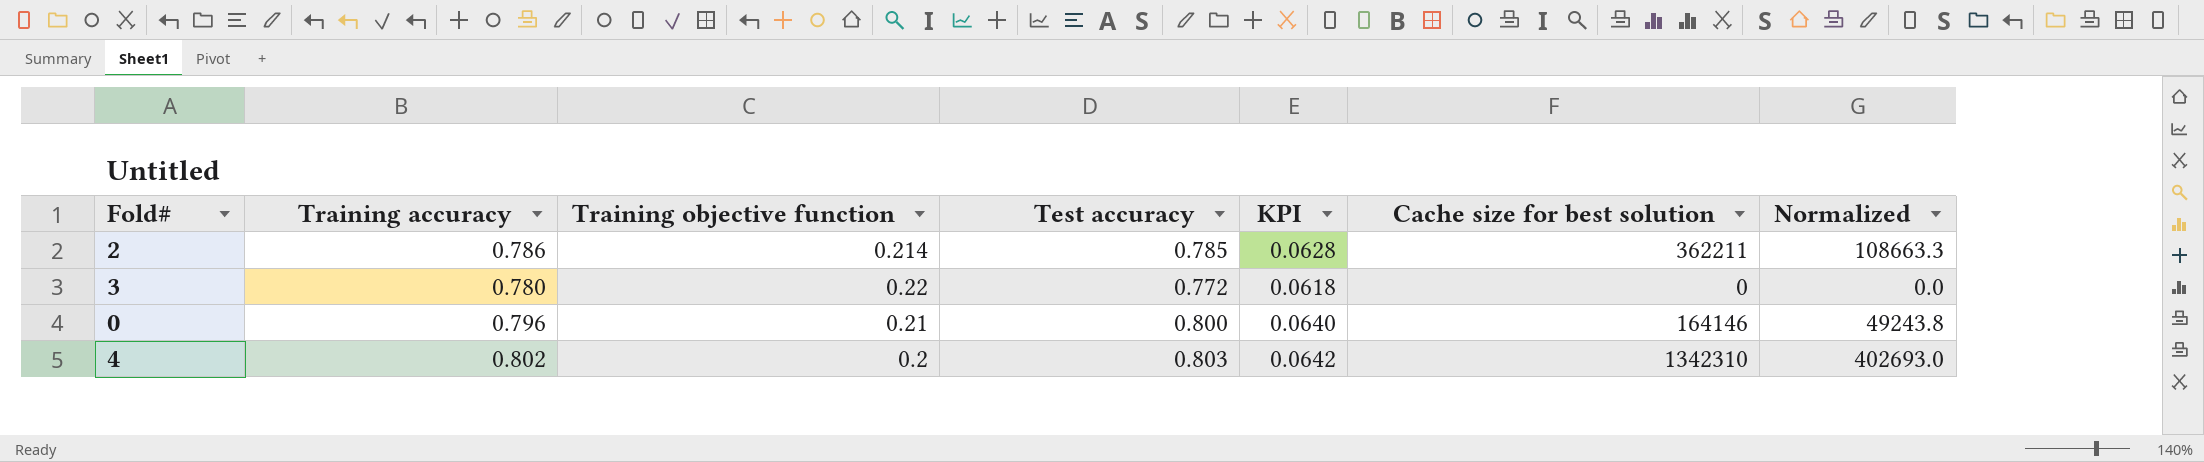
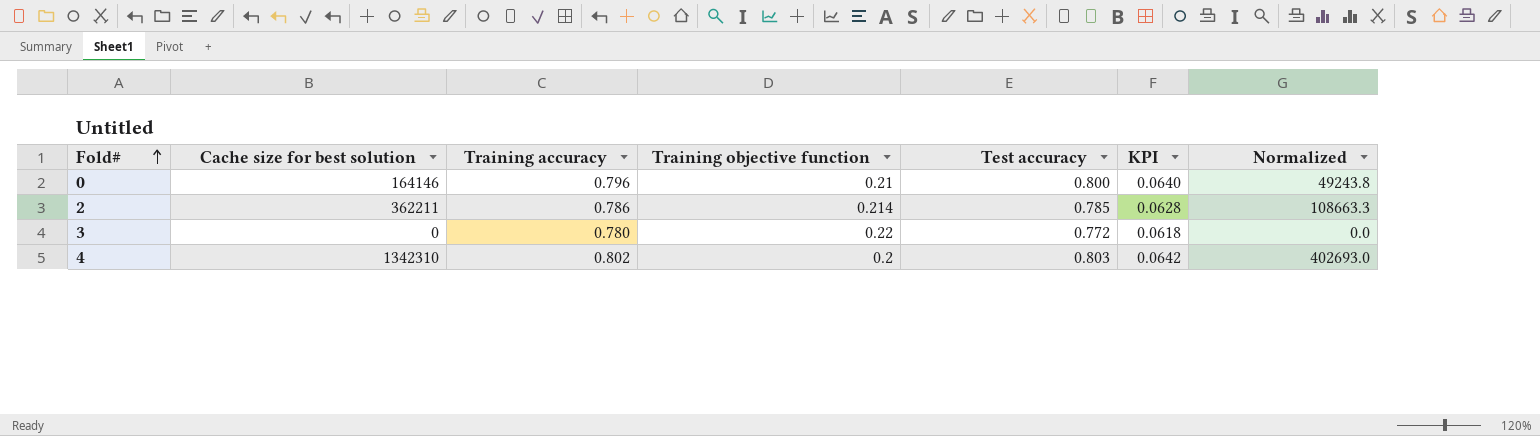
row order: none -> Fold# ascending
column Cache size for best solution | position: 6 -> 2

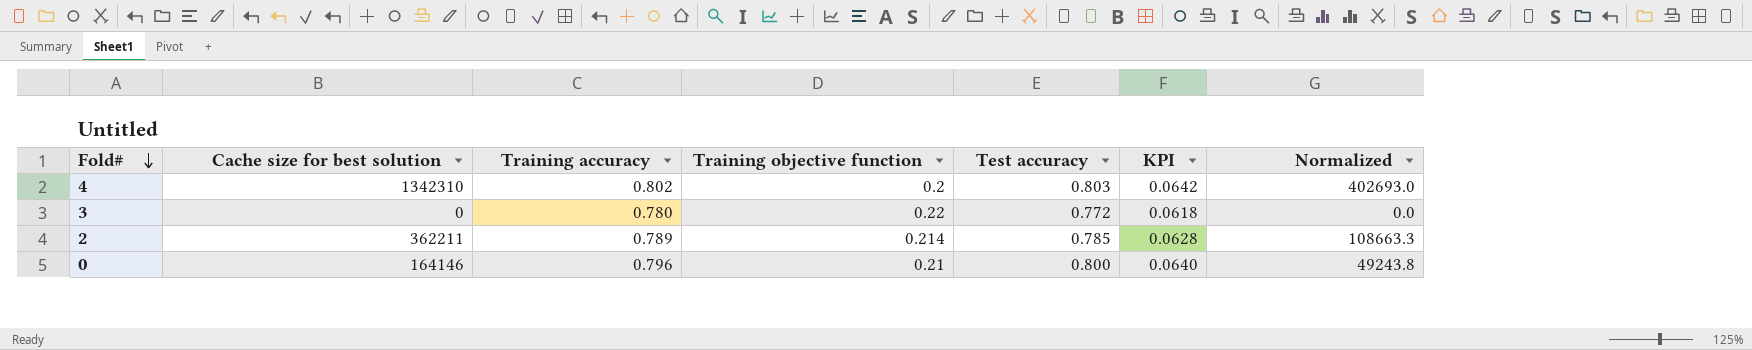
row order: Fold# ascending -> Fold# descending
2 | Training accuracy: 0.786 -> 0.789

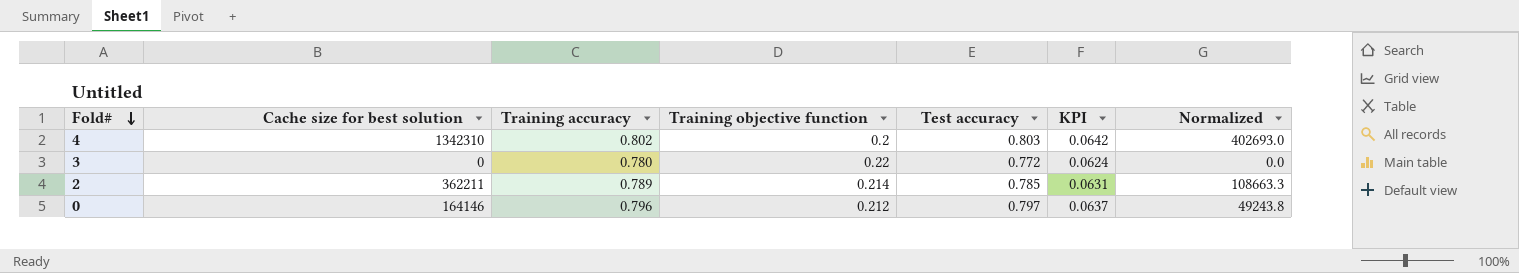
column KPI | formula: [Test accuracy] * 0.08 -> [Training accuracy] * 0.08
0 | Training objective function: 0.21 -> 0.212
0 | Test accuracy: 0.800 -> 0.797

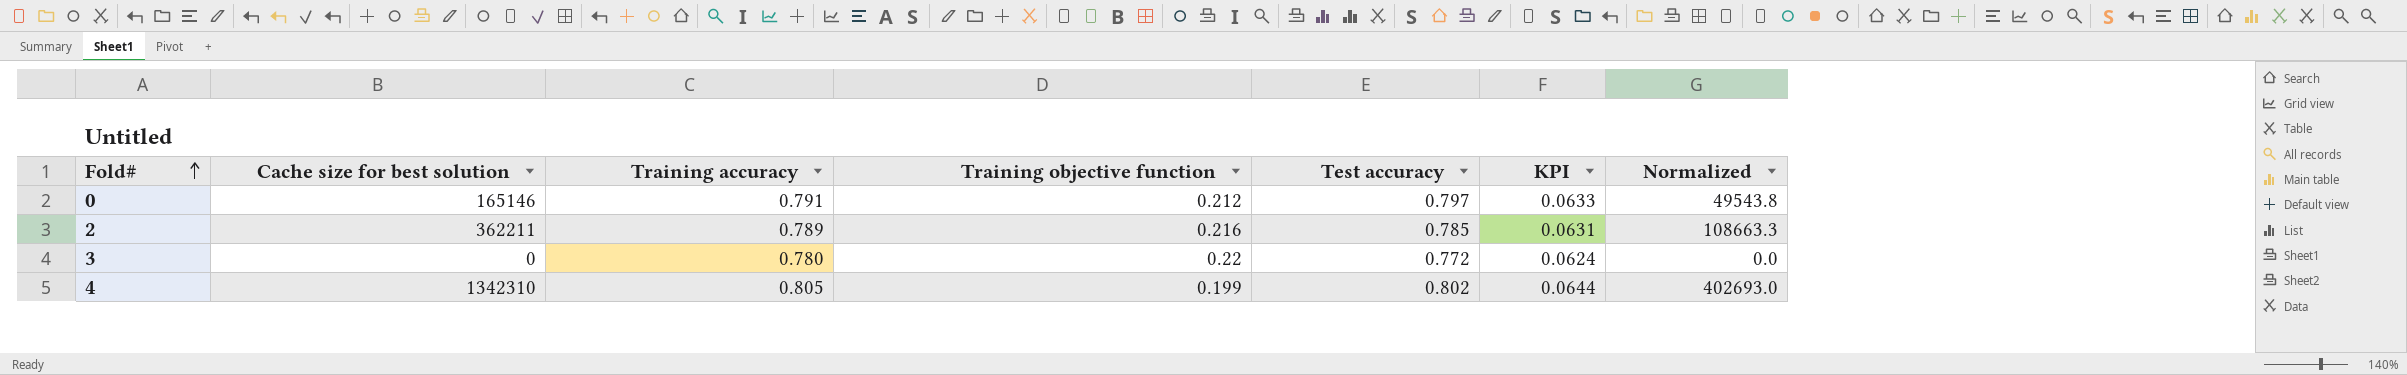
row order: Fold# descending -> Fold# ascending
0 | Cache size for best solution: 164146 -> 165146
0 | Training accuracy: 0.796 -> 0.791
0 | KPI: 0.0637 -> 0.0633
0 | Normalized: 49243.8 -> 49543.8
2 | Training objective function: 0.214 -> 0.216
4 | Training accuracy: 0.802 -> 0.805
4 | Training objective function: 0.2 -> 0.199
4 | Test accuracy: 0.803 -> 0.802
4 | KPI: 0.0642 -> 0.0644

